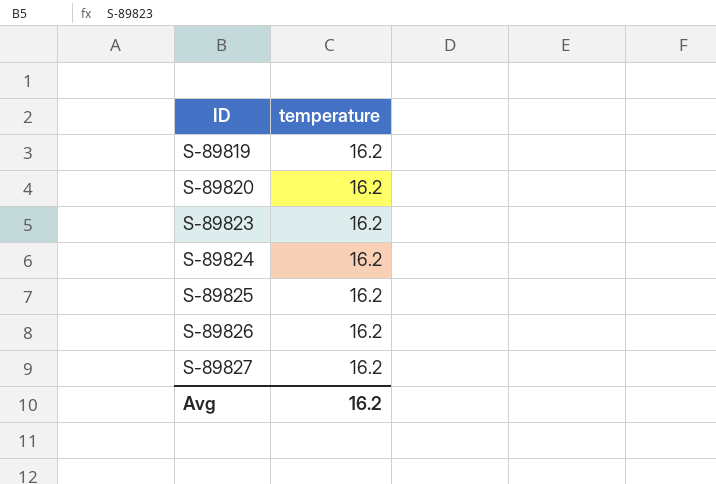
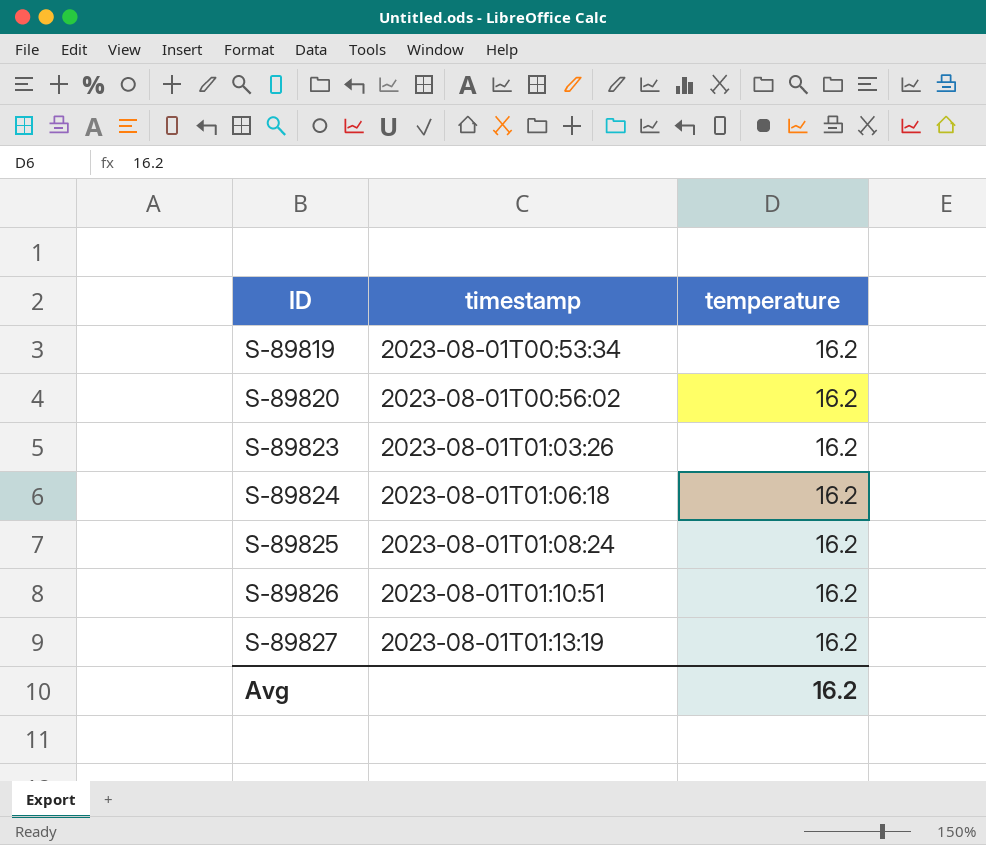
column timestamp | position: none -> 2

